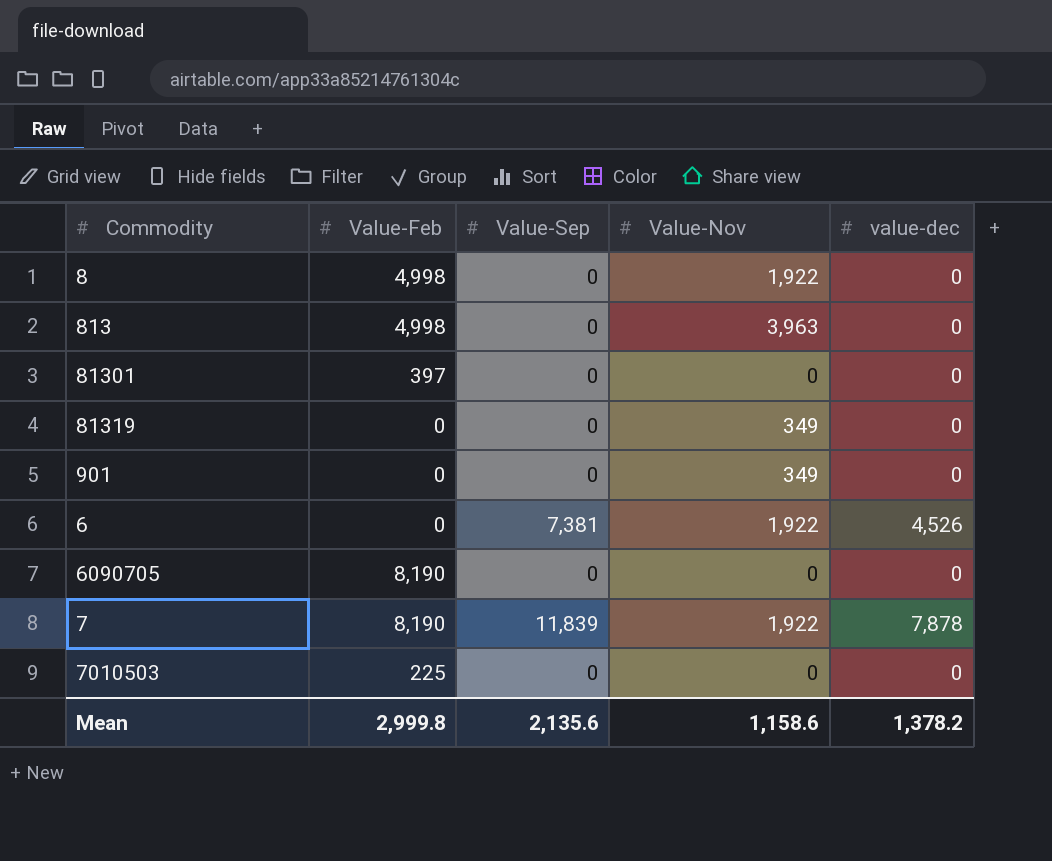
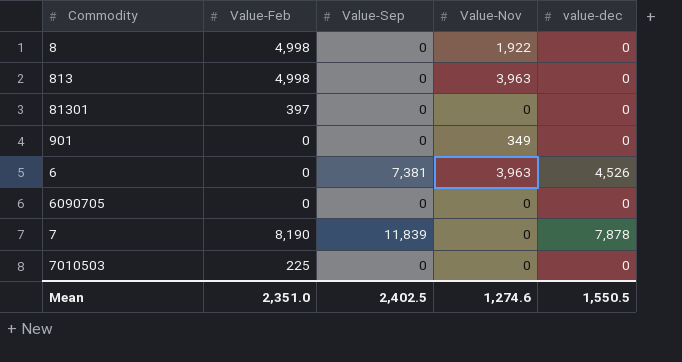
row 81319: 0 | 0 | 349 | 0 -> none
6 | Value-Nov: 1,922 -> 3,963
6090705 | Value-Feb: 8,190 -> 0
7 | Value-Nov: 1,922 -> 0
Mean | Value-Feb: 2,999.8 -> 2,351.0
Mean | Value-Sep: 2,135.6 -> 2,402.5
Mean | Value-Nov: 1,158.6 -> 1,274.6
Mean | value-dec: 1,378.2 -> 1,550.5

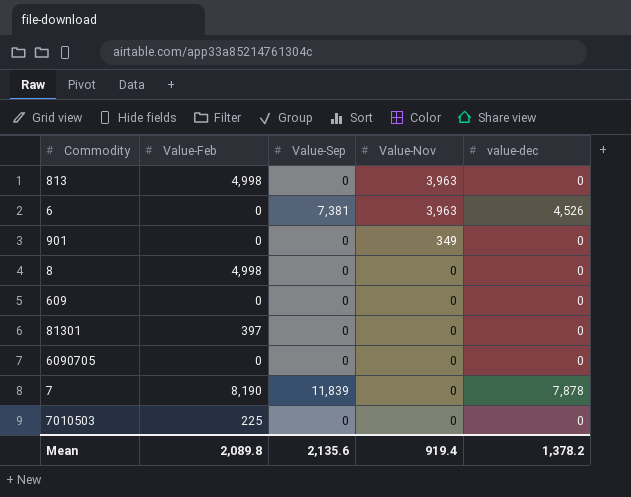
row order: none -> Value-Nov descending
8 | Value-Nov: 1,922 -> 0
row 609: none -> 0 | 0 | 0 | 0
Mean | Value-Feb: 2,351.0 -> 2,089.8
Mean | Value-Sep: 2,402.5 -> 2,135.6
Mean | Value-Nov: 1,274.6 -> 919.4
Mean | value-dec: 1,550.5 -> 1,378.2

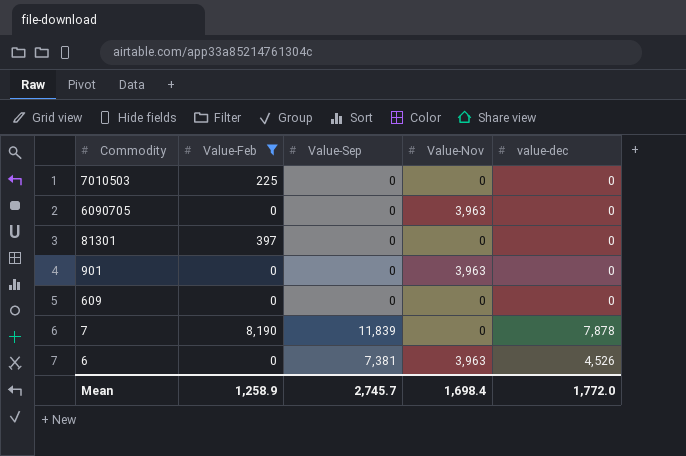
filter: none -> Value-Feb != 4,998
row order: Value-Nov descending -> Commodity descending
6090705 | Value-Nov: 0 -> 3,963
901 | Value-Nov: 349 -> 3,963
Mean | Value-Feb: 2,089.8 -> 1,258.9
Mean | Value-Sep: 2,135.6 -> 2,745.7
Mean | Value-Nov: 919.4 -> 1,698.4
Mean | value-dec: 1,378.2 -> 1,772.0

